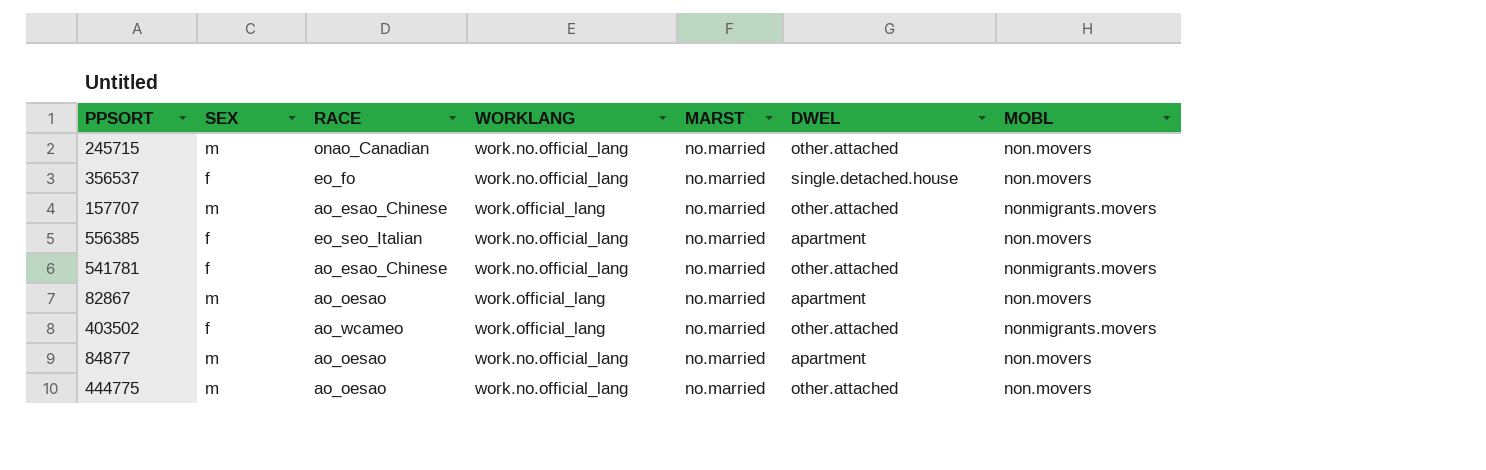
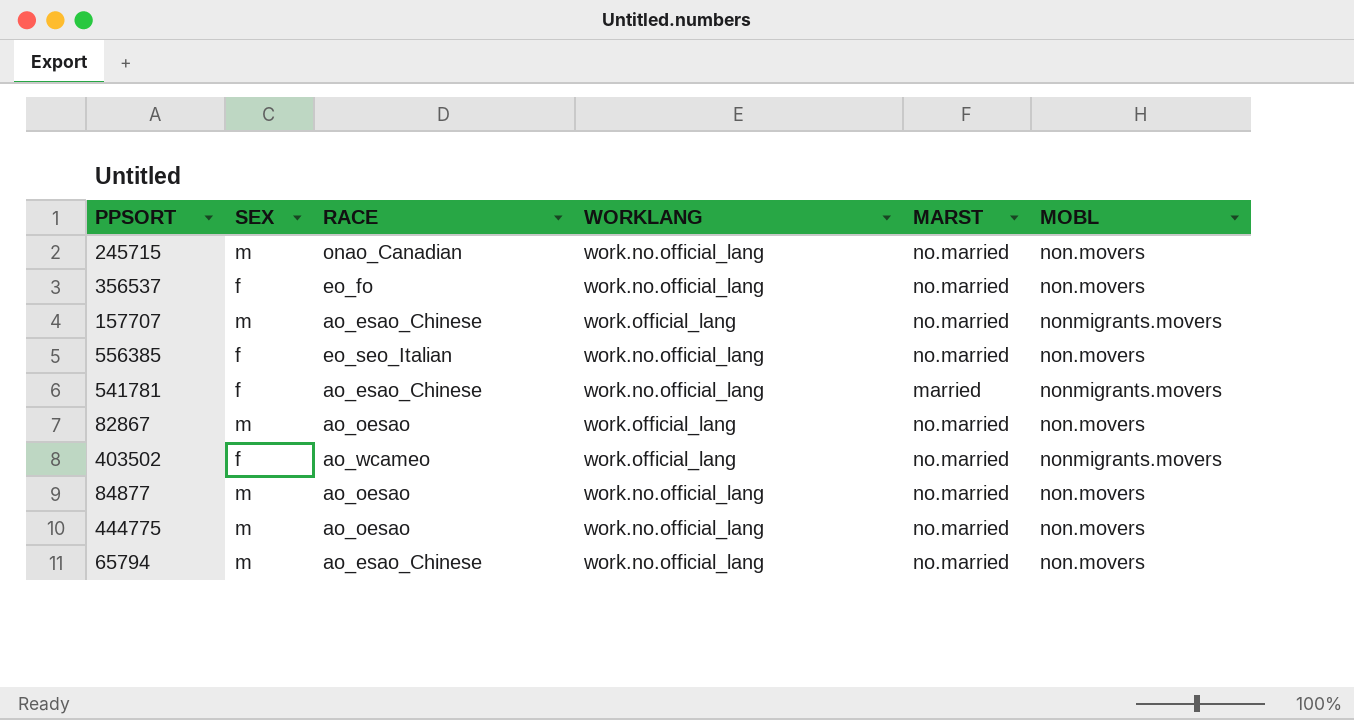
column DWEL | position: 6 -> none
541781 | MARST: no.married -> married
row 65794: none -> m | ao_esao_Chinese | work.no.official_lang | no.married | non.movers

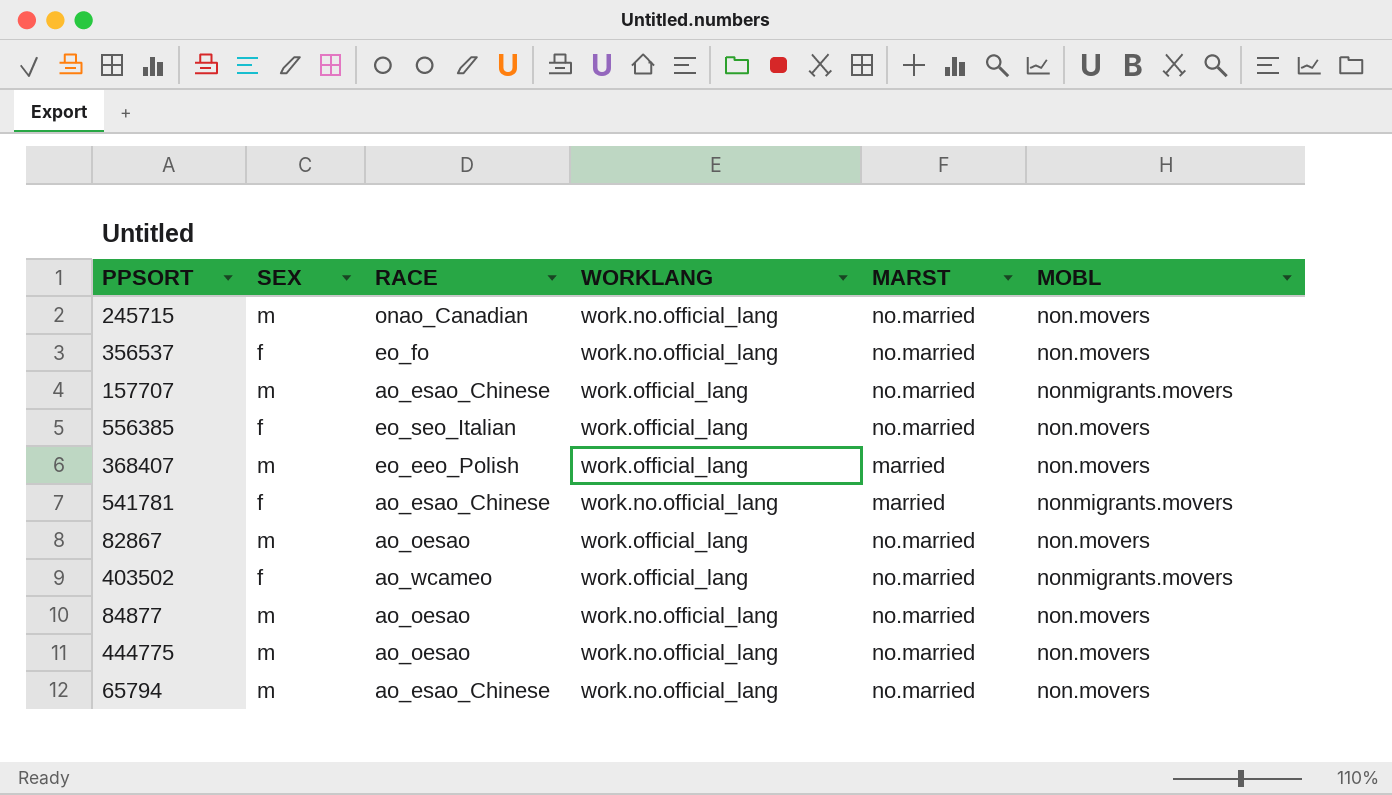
556385 | WORKLANG: work.no.official_lang -> work.official_lang
row 368407: none -> m | eo_eeo_Polish | work.official_lang | married | non.movers

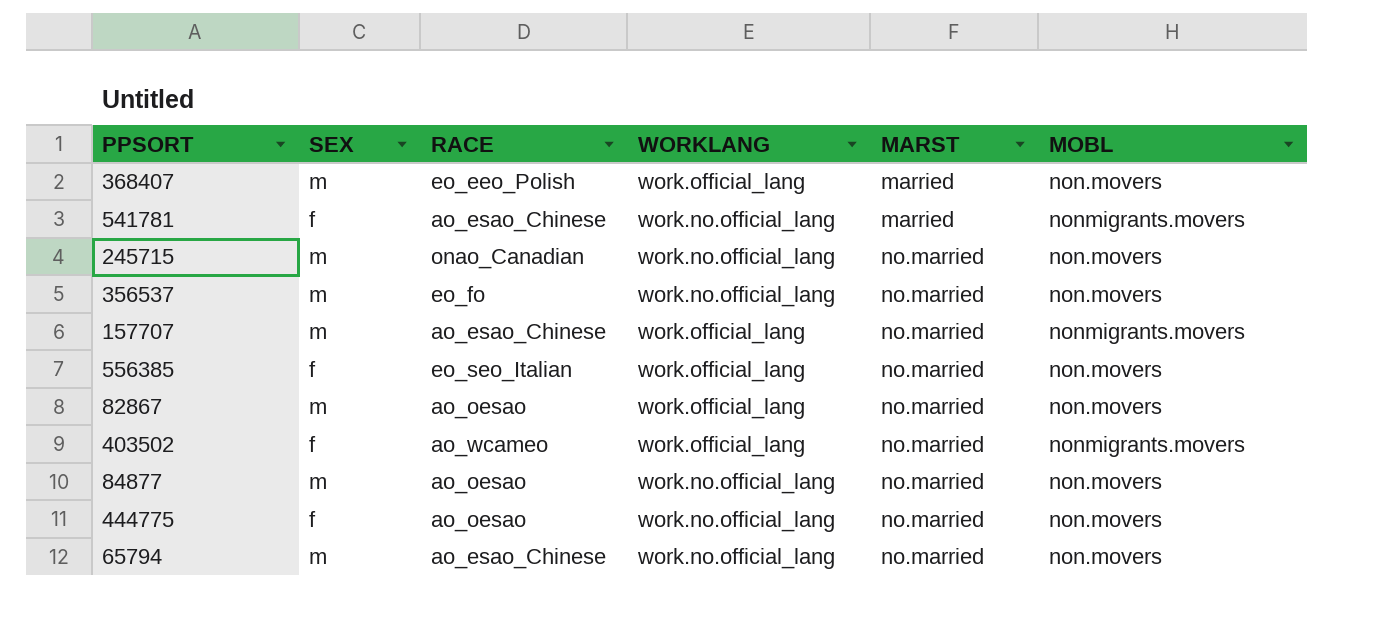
row order: none -> MARST ascending
356537 | SEX: f -> m
444775 | SEX: m -> f

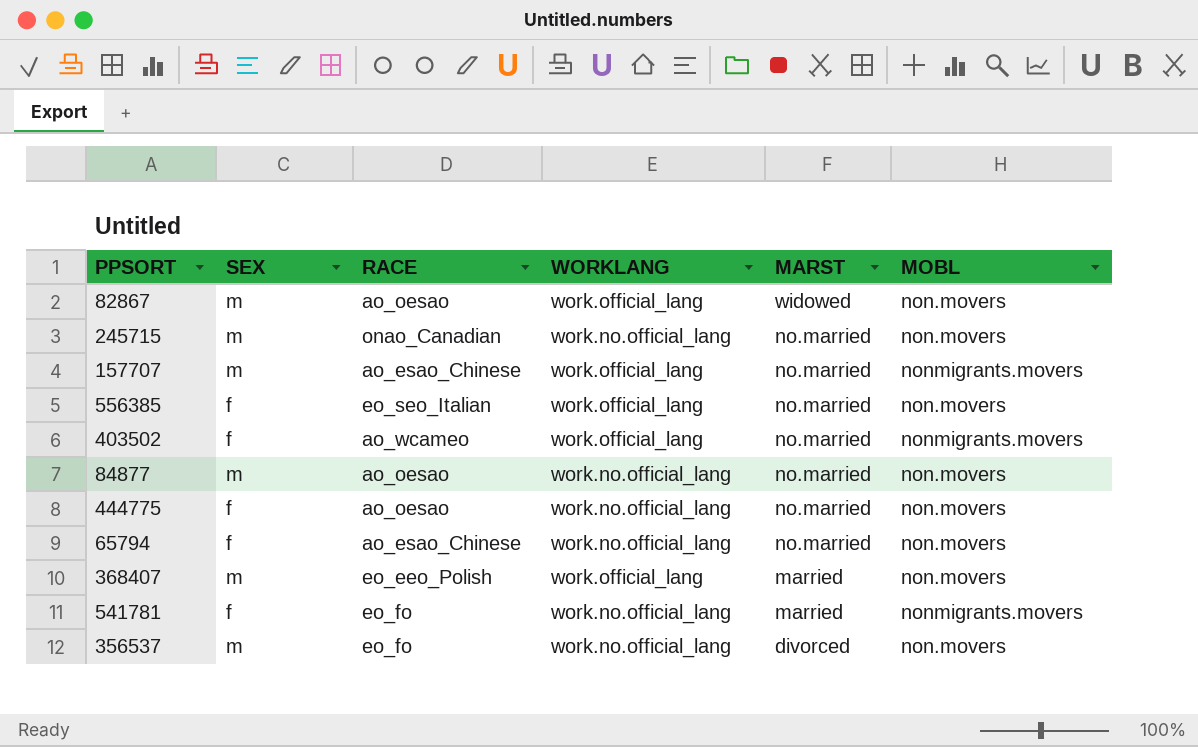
row order: MARST ascending -> MARST descending
82867 | MARST: no.married -> widowed
65794 | SEX: m -> f
541781 | RACE: ao_esao_Chinese -> eo_fo
356537 | MARST: no.married -> divorced

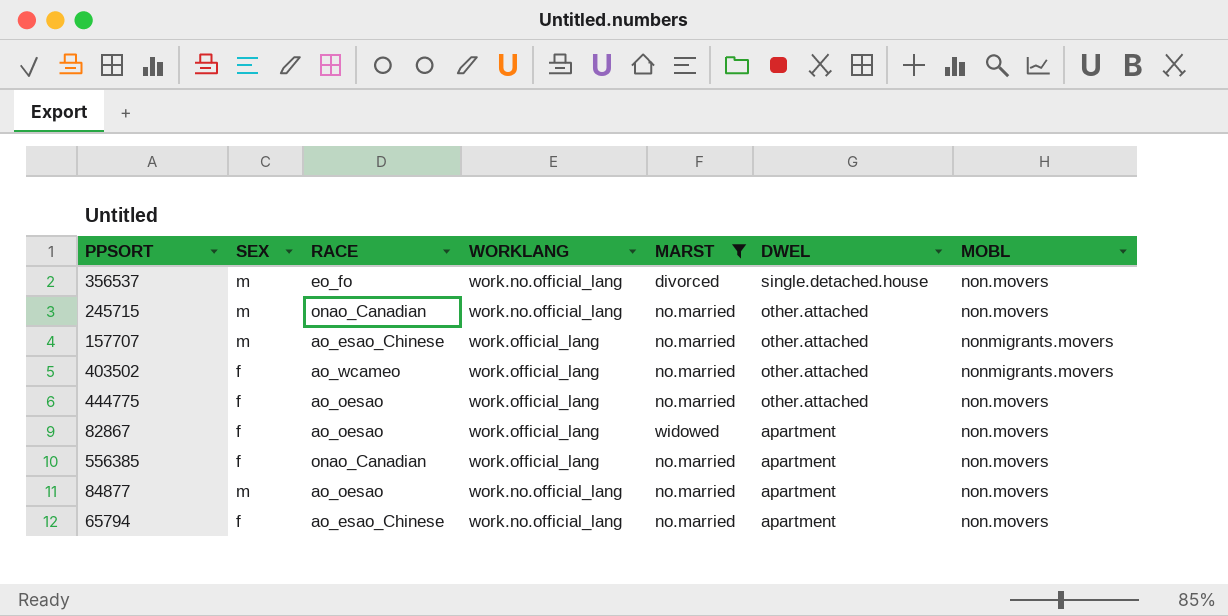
filter: none -> MARST != married
row order: MARST descending -> DWEL descending
column DWEL | position: none -> 6
444775 | WORKLANG: work.no.official_lang -> work.official_lang
82867 | SEX: m -> f
556385 | RACE: eo_seo_Italian -> onao_Canadian

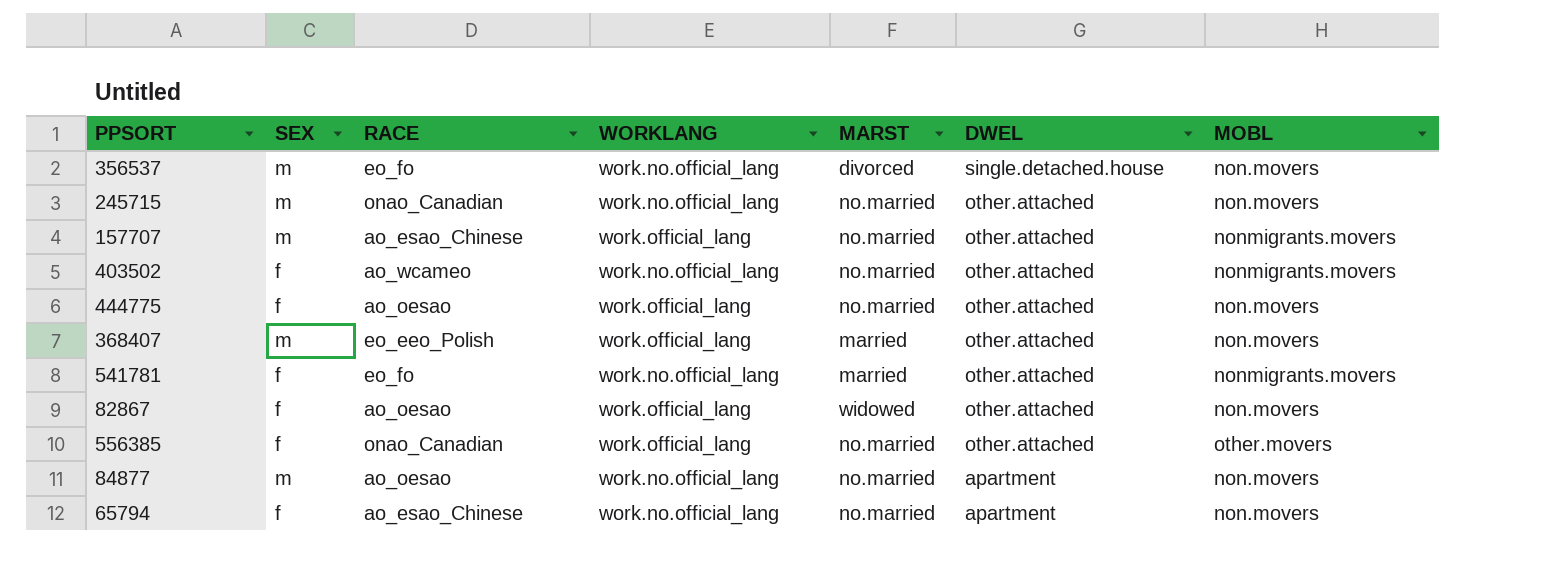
filter: MARST != married -> none
403502 | WORKLANG: work.official_lang -> work.no.official_lang
82867 | DWEL: apartment -> other.attached
556385 | DWEL: apartment -> other.attached
556385 | MOBL: non.movers -> other.movers

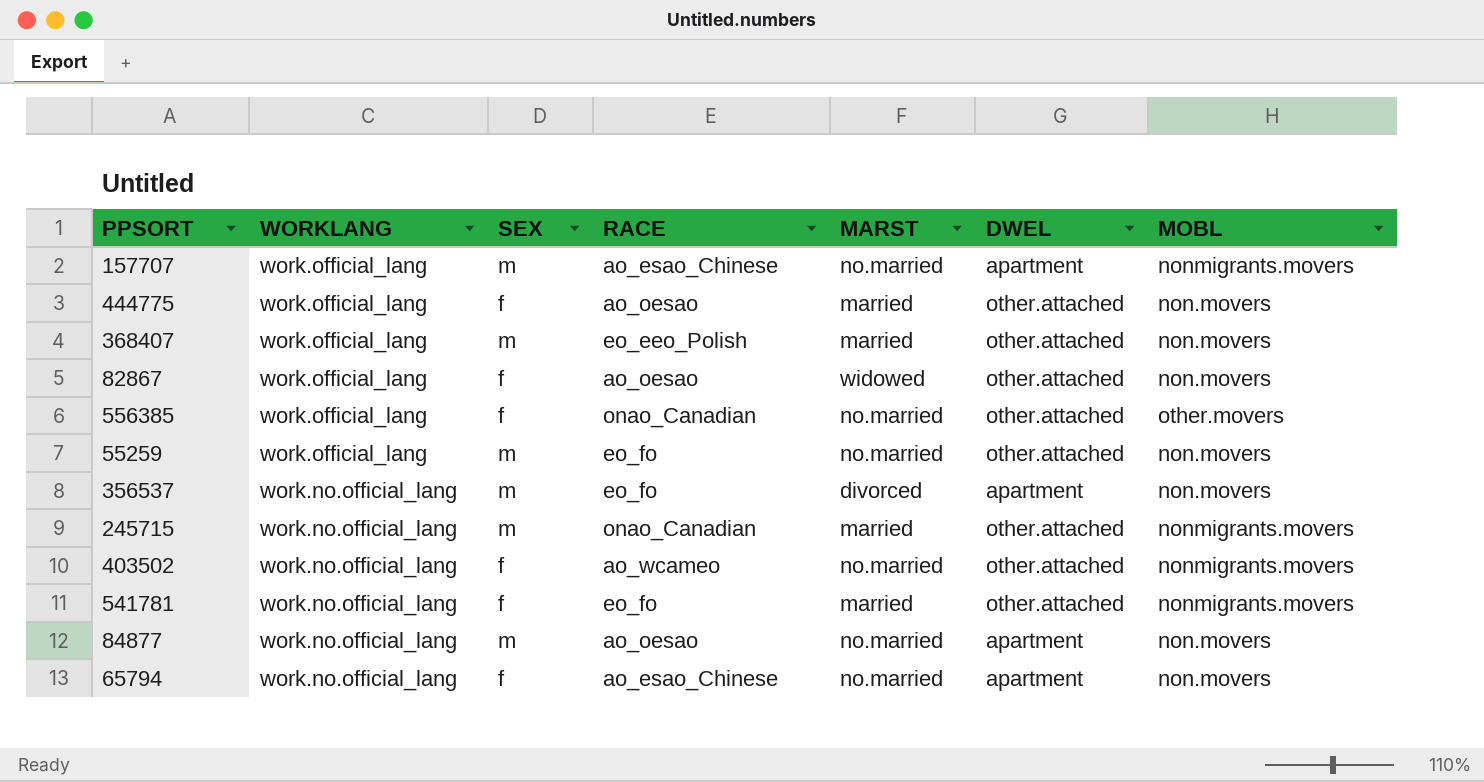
row order: DWEL descending -> WORKLANG descending
column WORKLANG | position: 4 -> 2
157707 | DWEL: other.attached -> apartment
444775 | MARST: no.married -> married
row 55259: none -> work.official_lang | m | eo_fo | no.married | other.attached | non.movers
356537 | DWEL: single.detached.house -> apartment
245715 | MARST: no.married -> married
245715 | MOBL: non.movers -> nonmigrants.movers

